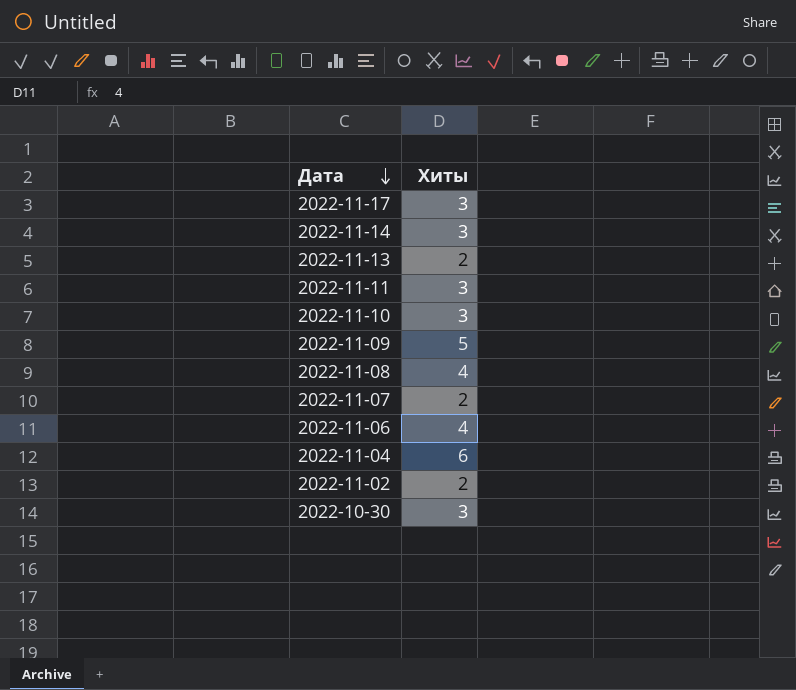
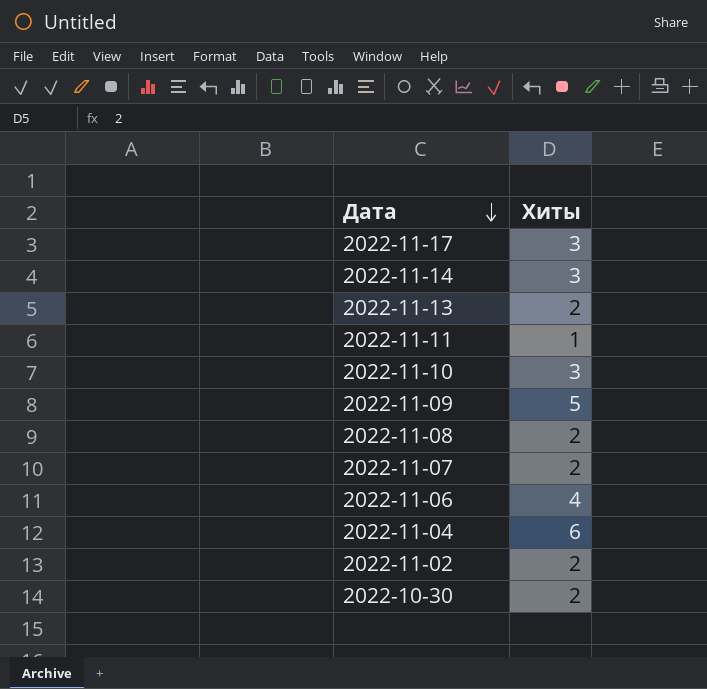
2022-11-11 | Хиты: 3 -> 1
2022-11-08 | Хиты: 4 -> 2
2022-10-30 | Хиты: 3 -> 2

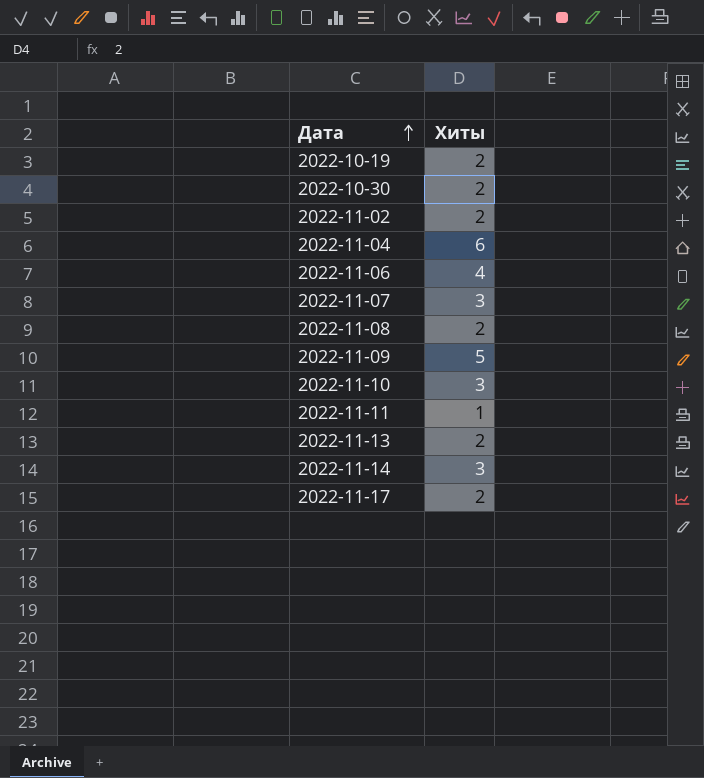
row order: Дата descending -> Дата ascending
row 2022-10-19: none -> 2
2022-11-07 | Хиты: 2 -> 3
2022-11-17 | Хиты: 3 -> 2

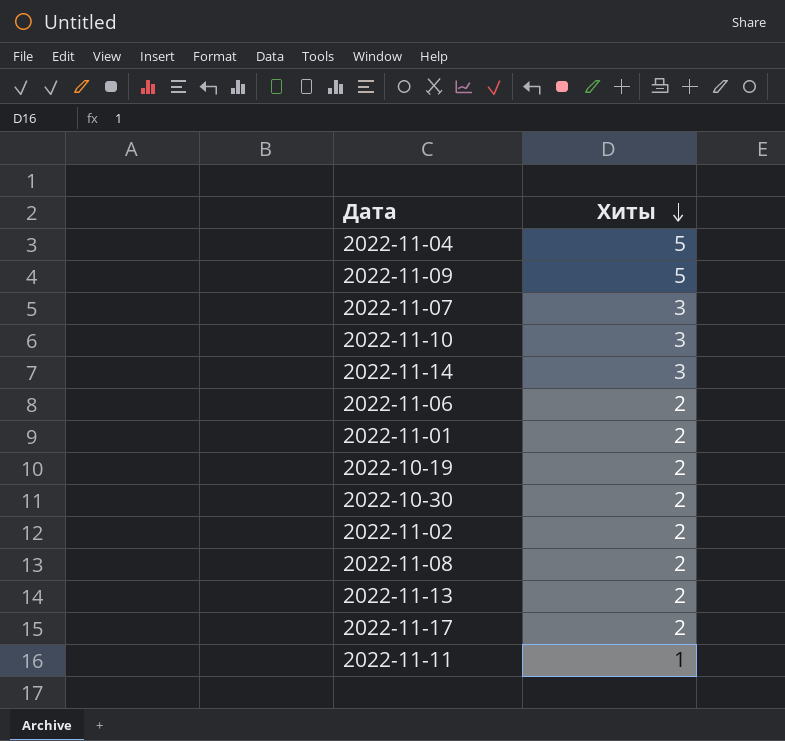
row order: Дата ascending -> Хиты descending
2022-11-04 | Хиты: 6 -> 5
2022-11-06 | Хиты: 4 -> 2
row 2022-11-01: none -> 2

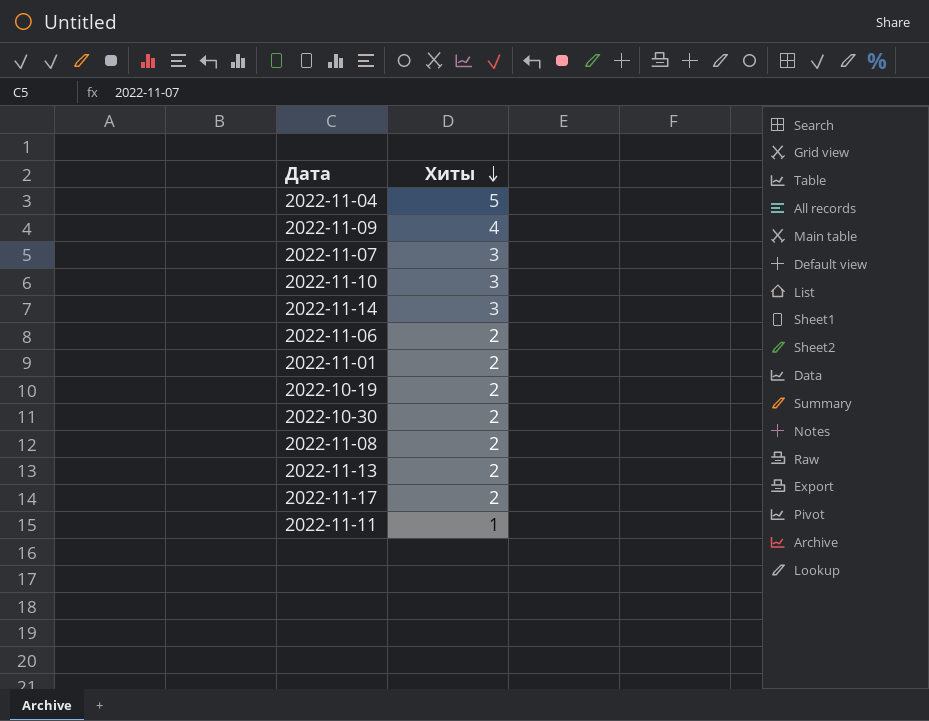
row 2022-11-02: 2 -> none
2022-11-09 | Хиты: 5 -> 4

